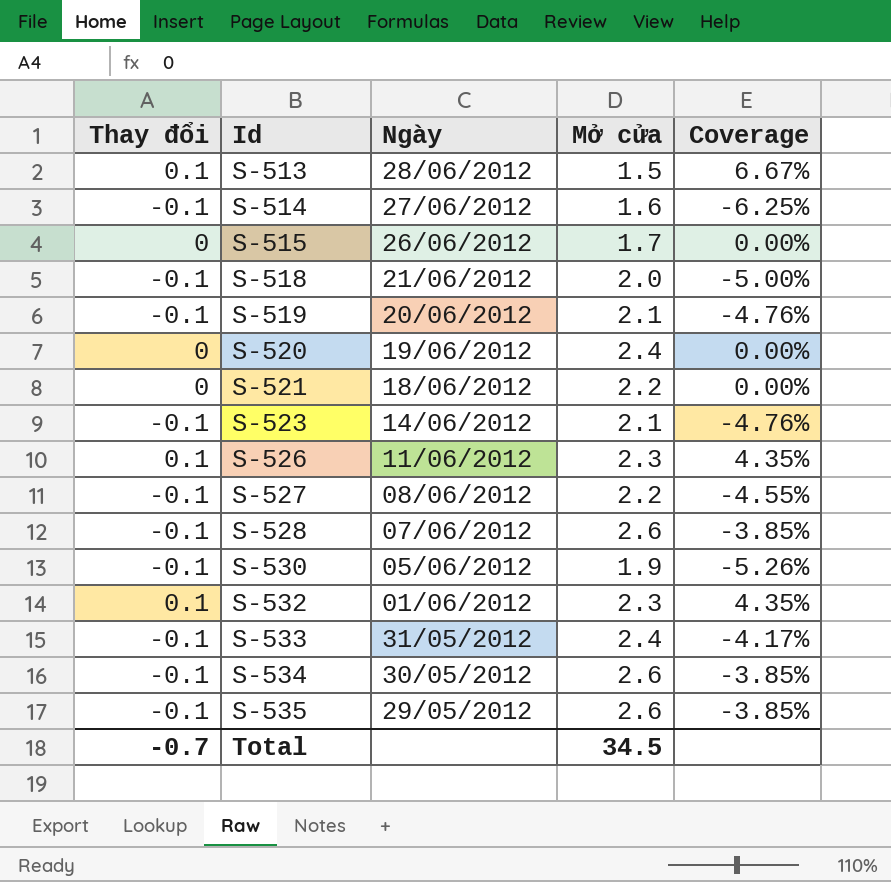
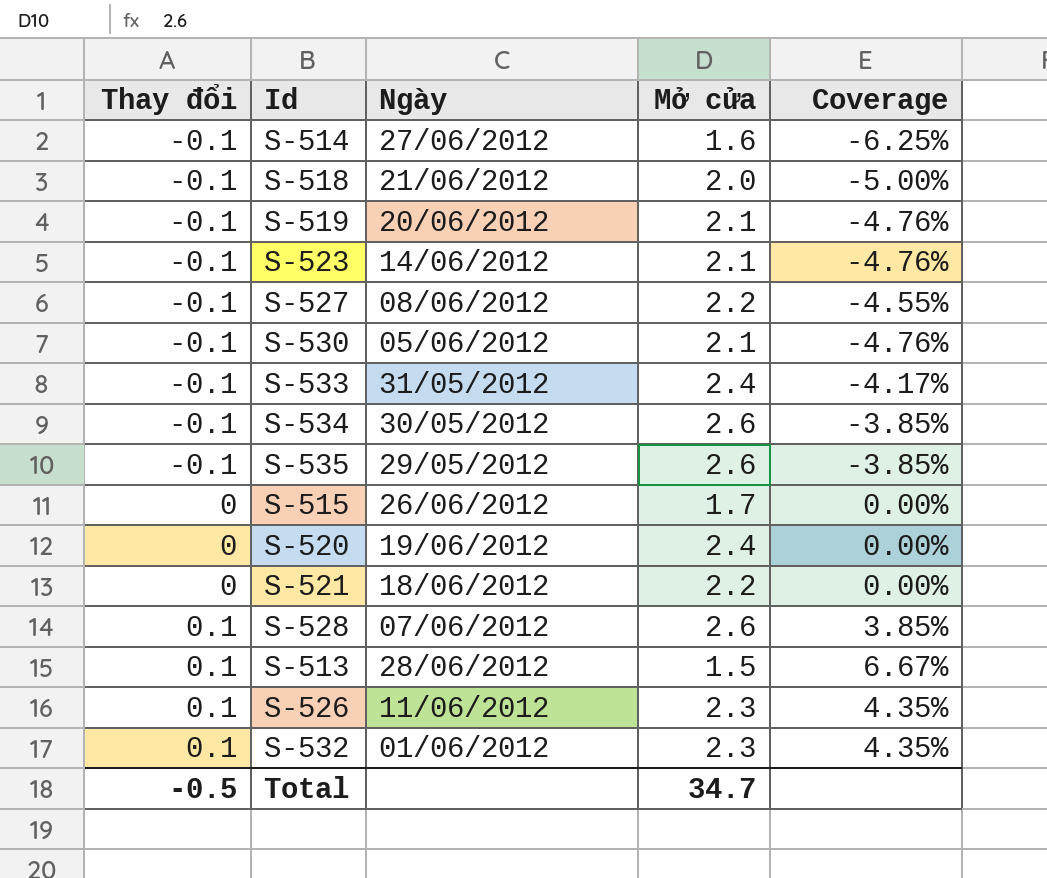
row order: Id ascending -> Thay đổi ascending
S-530 | Mở cửa: 1.9 -> 2.1
S-530 | Coverage: -5.26% -> -4.76%
S-528 | Thay đổi: -0.1 -> 0.1
S-528 | Coverage: -3.85% -> 3.85%
Total | Thay đổi: -0.7 -> -0.5
Total | Mở cửa: 34.5 -> 34.7

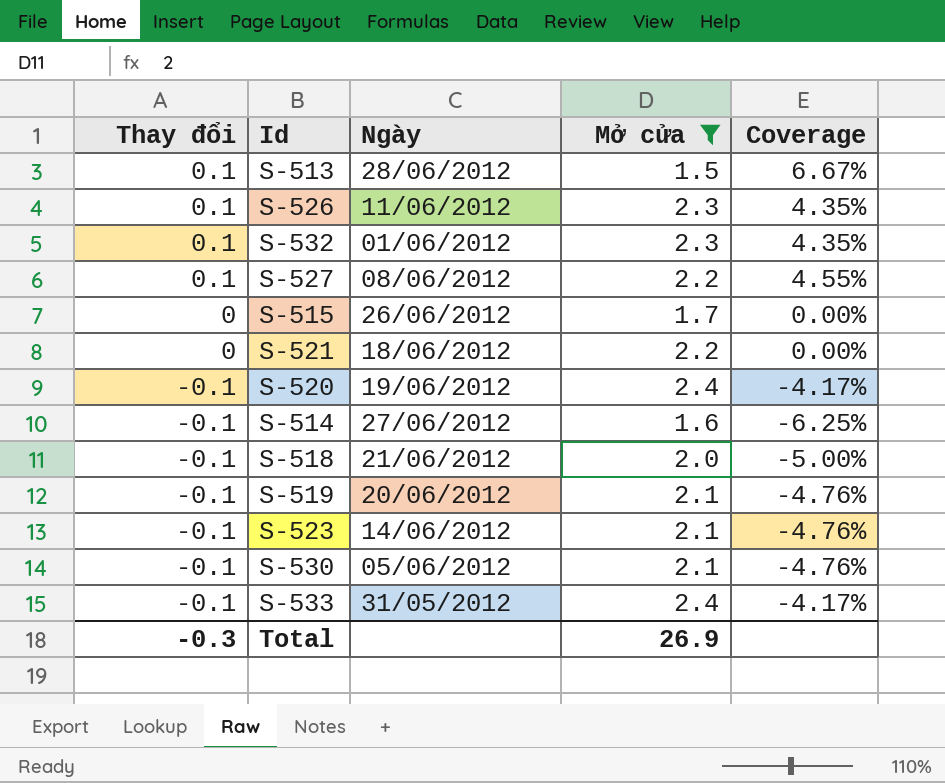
filter: none -> Mở cửa != 2.6
row order: Thay đổi ascending -> Thay đổi descending
S-527 | Thay đổi: -0.1 -> 0.1
S-527 | Coverage: -4.55% -> 4.55%
S-520 | Thay đổi: 0 -> -0.1
S-520 | Coverage: 0.00% -> -4.17%
Total | Thay đổi: -0.5 -> -0.3
Total | Mở cửa: 34.7 -> 26.9

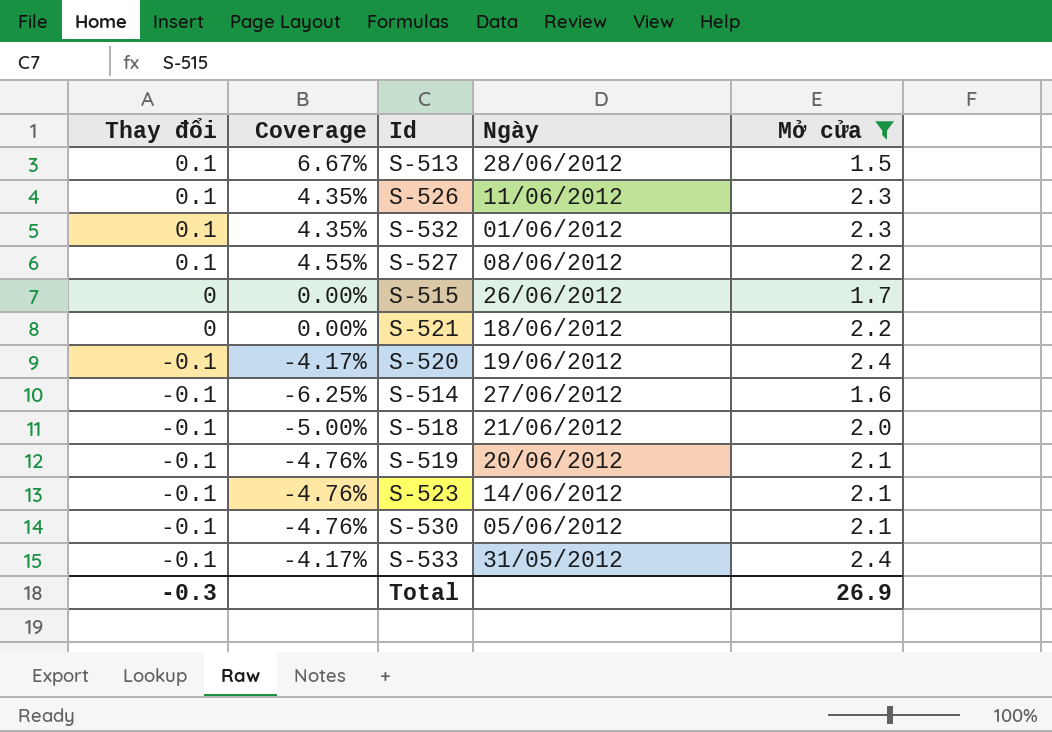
column Coverage | position: 5 -> 2

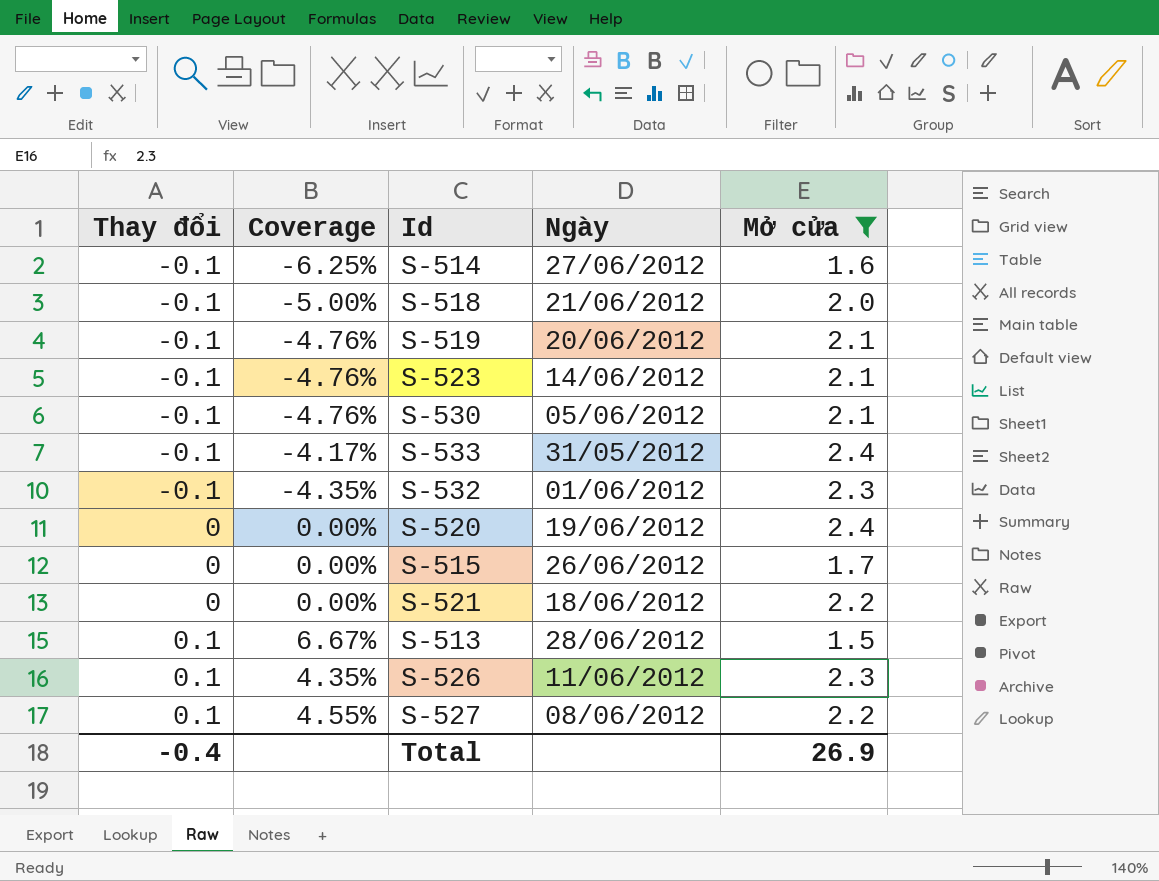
row order: Thay đổi descending -> Thay đổi ascending
S-532 | Thay đổi: 0.1 -> -0.1
S-532 | Coverage: 4.35% -> -4.35%
S-520 | Thay đổi: -0.1 -> 0
S-520 | Coverage: -4.17% -> 0.00%
Total | Thay đổi: -0.3 -> -0.4

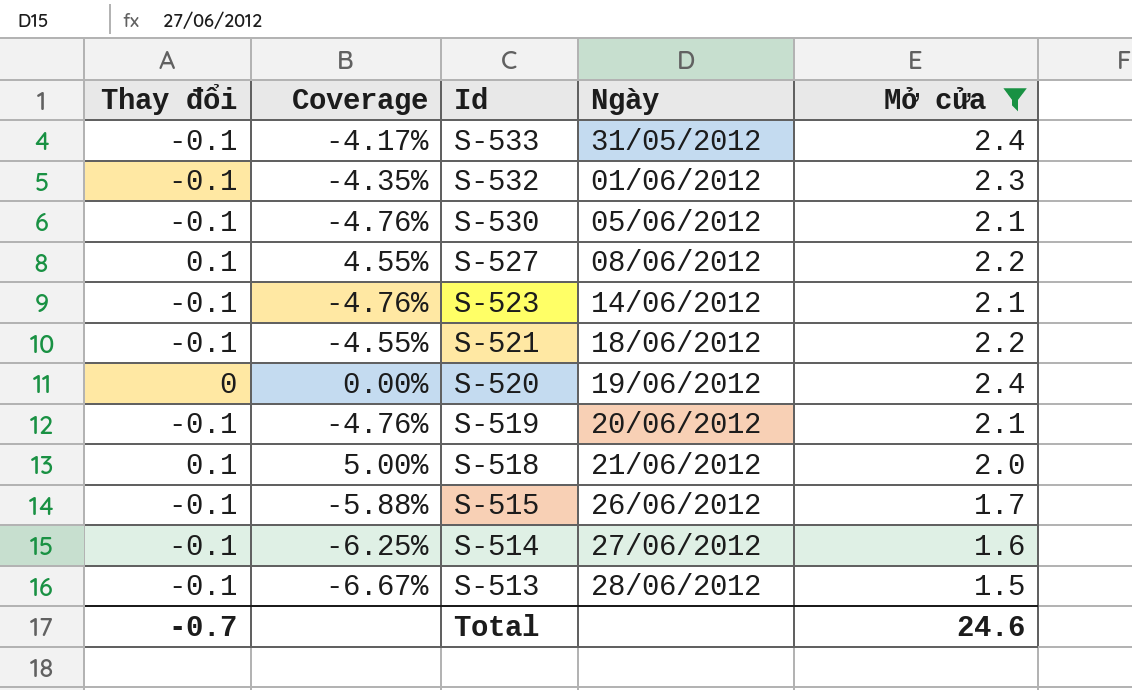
row order: Thay đổi ascending -> Id descending
row S-526: 0.1 | 4.35% | 11/06/2012 | 2.3 -> none
S-521 | Thay đổi: 0 -> -0.1
S-521 | Coverage: 0.00% -> -4.55%
S-518 | Thay đổi: -0.1 -> 0.1
S-518 | Coverage: -5.00% -> 5.00%
S-515 | Thay đổi: 0 -> -0.1
S-515 | Coverage: 0.00% -> -5.88%
S-513 | Thay đổi: 0.1 -> -0.1
S-513 | Coverage: 6.67% -> -6.67%
Total | Thay đổi: -0.4 -> -0.7
Total | Mở cửa: 26.9 -> 24.6

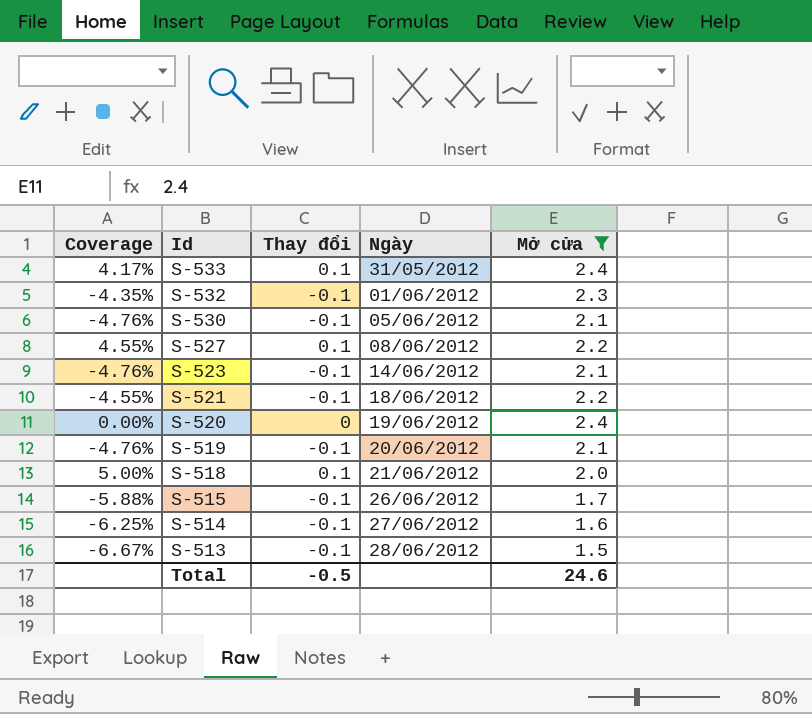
column Thay đổi | position: 1 -> 3
S-533 | Coverage: -4.17% -> 4.17%
S-533 | Thay đổi: -0.1 -> 0.1
Total | Thay đổi: -0.7 -> -0.5

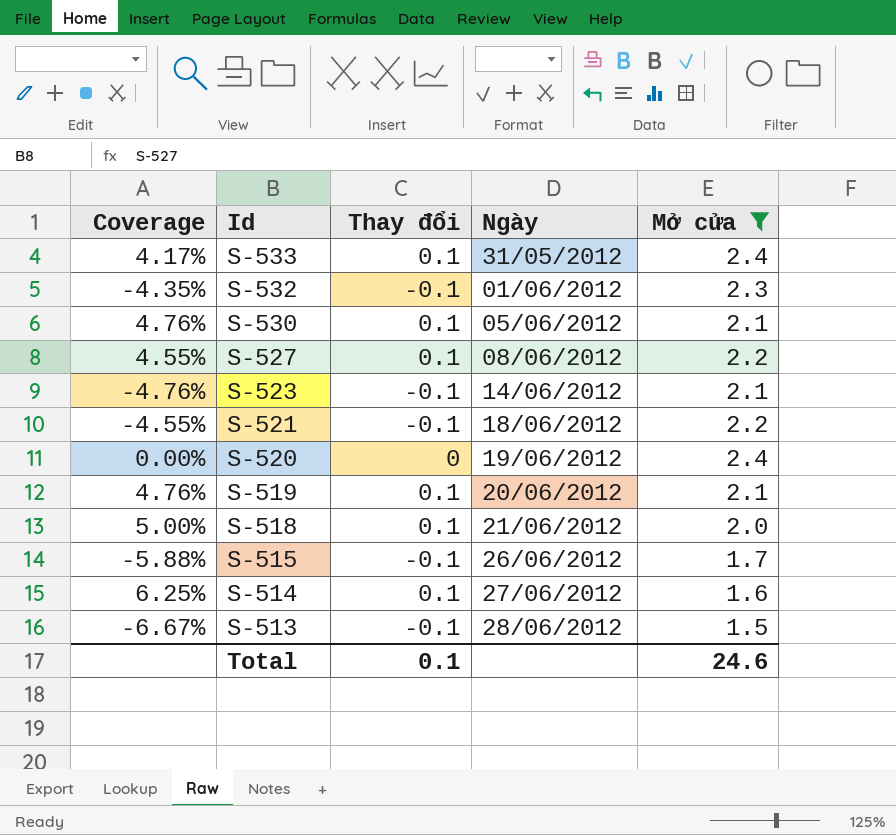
S-530 | Coverage: -4.76% -> 4.76%
S-530 | Thay đổi: -0.1 -> 0.1
S-519 | Coverage: -4.76% -> 4.76%
S-519 | Thay đổi: -0.1 -> 0.1
S-514 | Coverage: -6.25% -> 6.25%
S-514 | Thay đổi: -0.1 -> 0.1
Total | Thay đổi: -0.5 -> 0.1

